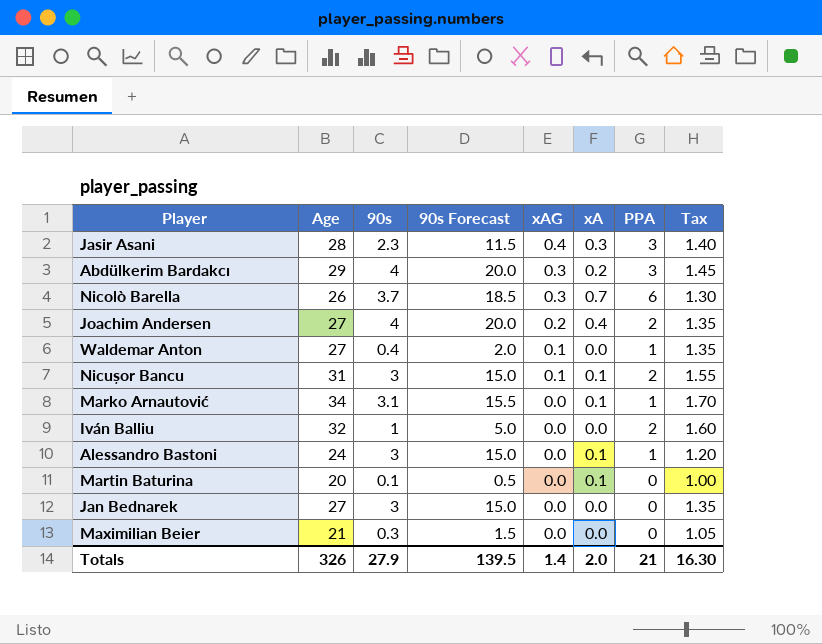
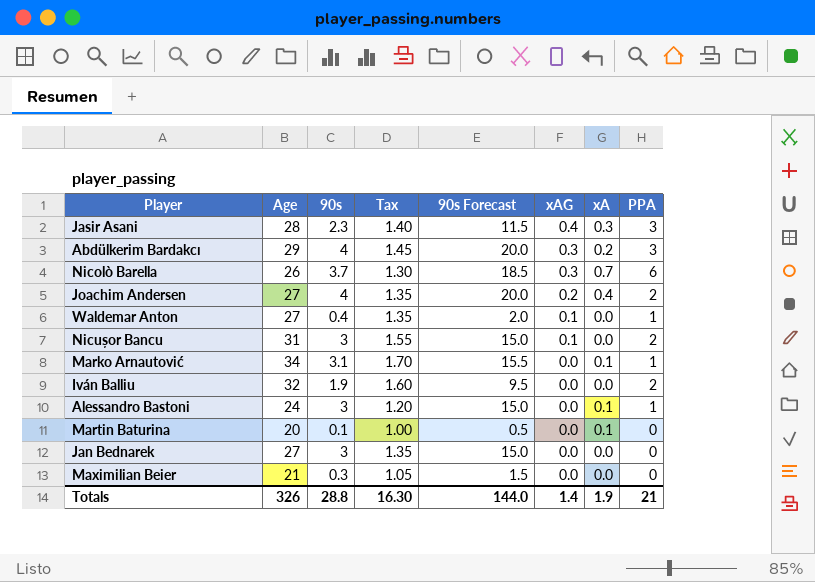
column Tax | position: 8 -> 4
Nicușor Bancu | xA: 0.1 -> 0.0
Iván Balliu | 90s: 1 -> 1.9
Iván Balliu | 90s Forecast: 5.0 -> 9.5
Totals | 90s: 27.9 -> 28.8
Totals | 90s Forecast: 139.5 -> 144.0
Totals | xA: 2.0 -> 1.9

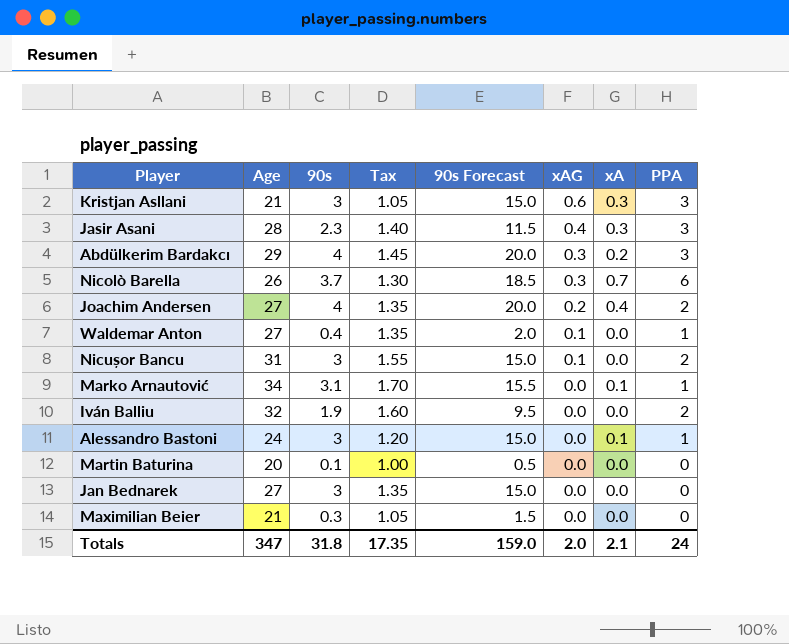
row Kristjan Asllani: none -> 21 | 3 | 1.05 | 15.0 | 0.6 | 0.3 | 3
Martin Baturina | xA: 0.1 -> 0.0
Totals | Age: 326 -> 347
Totals | 90s: 28.8 -> 31.8
Totals | Tax: 16.30 -> 17.35
Totals | 90s Forecast: 144.0 -> 159.0
Totals | xAG: 1.4 -> 2.0
Totals | xA: 1.9 -> 2.1
Totals | PPA: 21 -> 24

